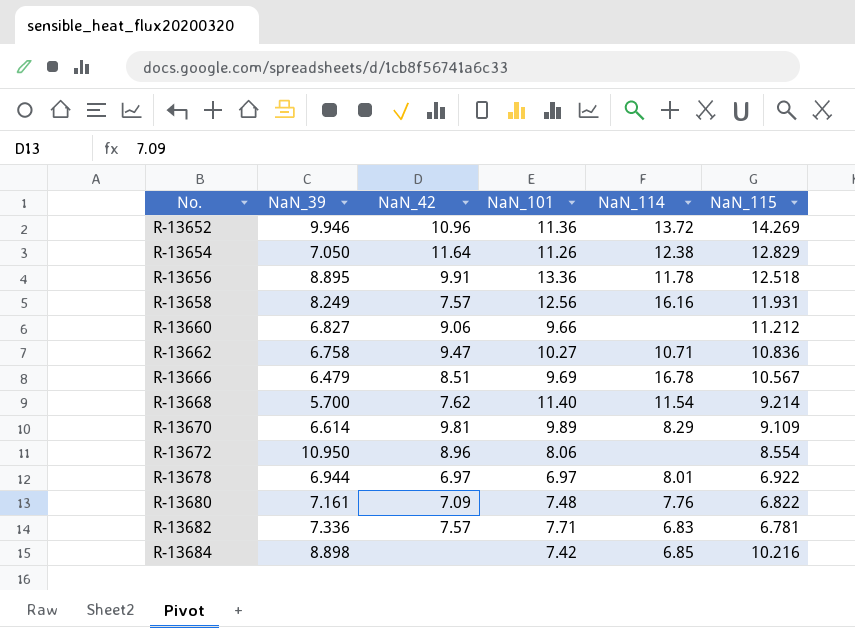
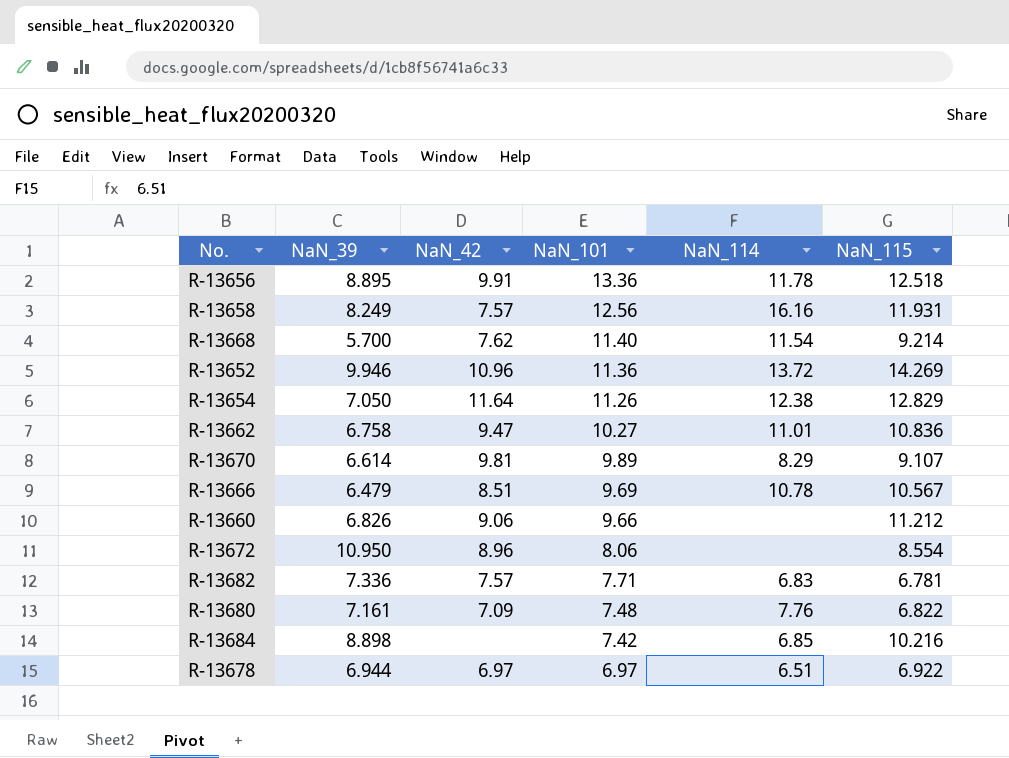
row order: No. ascending -> NaN_101 descending
R-13662 | NaN_114: 10.71 -> 11.01
R-13670 | NaN_115: 9.109 -> 9.107
R-13666 | NaN_114: 16.78 -> 10.78
R-13660 | NaN_39: 6.827 -> 6.826
R-13678 | NaN_114: 8.01 -> 6.51

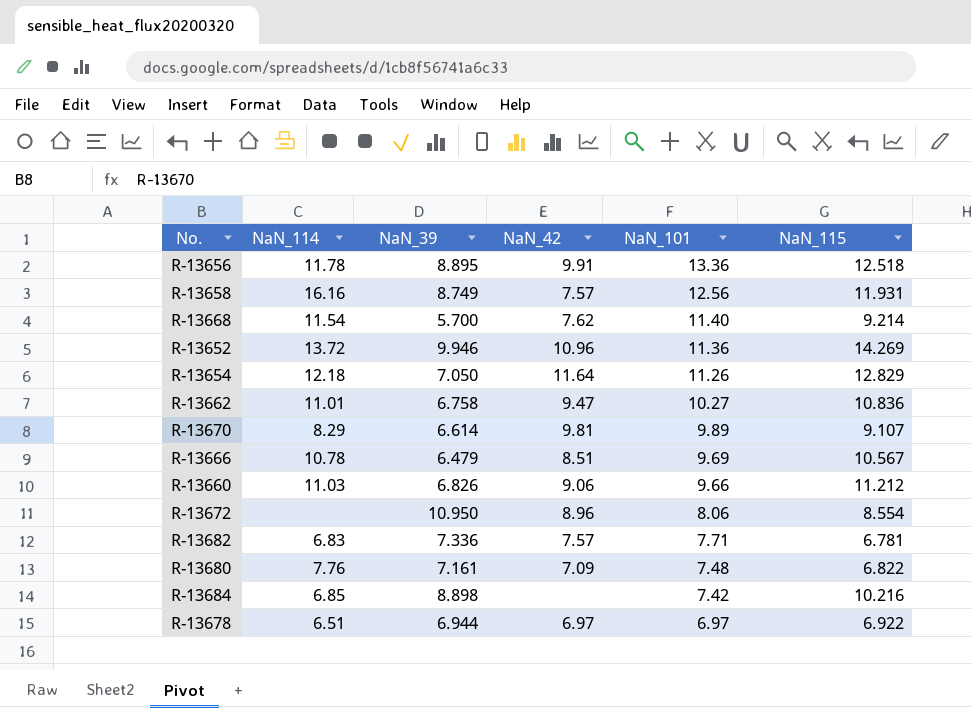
column NaN_114 | position: 5 -> 2
R-13658 | NaN_39: 8.249 -> 8.749
R-13654 | NaN_114: 12.38 -> 12.18
R-13660 | NaN_114: none -> 11.03

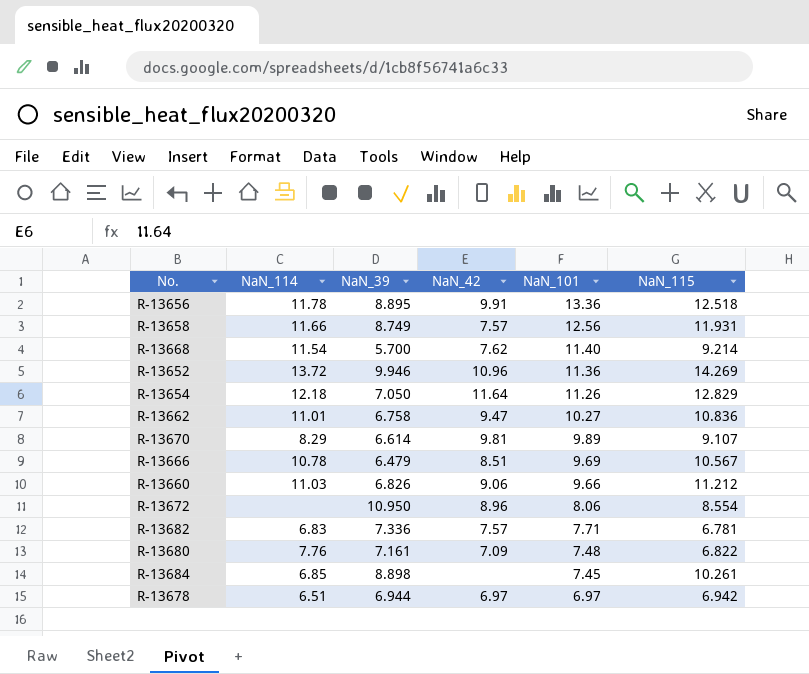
R-13658 | NaN_114: 16.16 -> 11.66
R-13684 | NaN_101: 7.42 -> 7.45
R-13684 | NaN_115: 10.216 -> 10.261
R-13678 | NaN_115: 6.922 -> 6.942

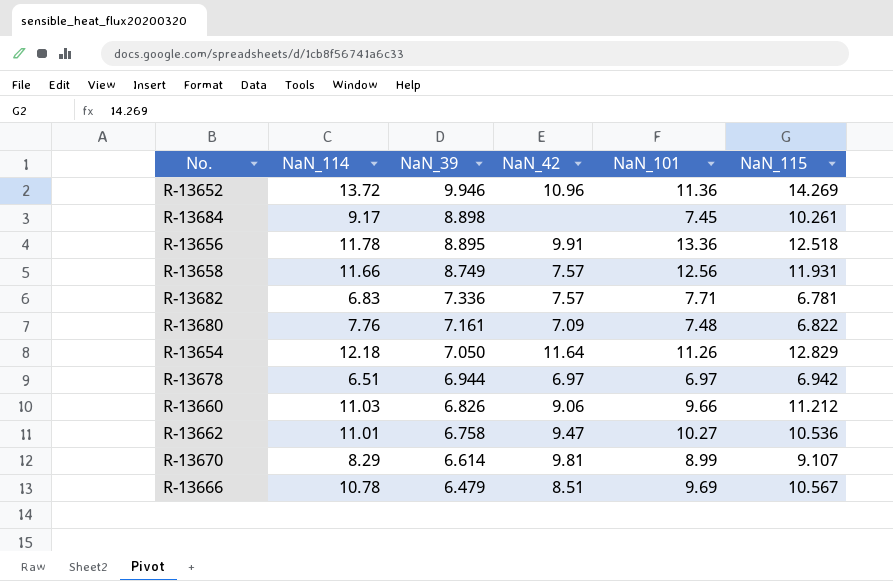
row order: NaN_101 descending -> NaN_39 descending
row R-13668: 11.54 | 5.700 | 7.62 | 11.40 | 9.214 -> none
row R-13672: none | 10.950 | 8.96 | 8.06 | 8.554 -> none
R-13684 | NaN_114: 6.85 -> 9.17
R-13662 | NaN_115: 10.836 -> 10.536
R-13670 | NaN_101: 9.89 -> 8.99

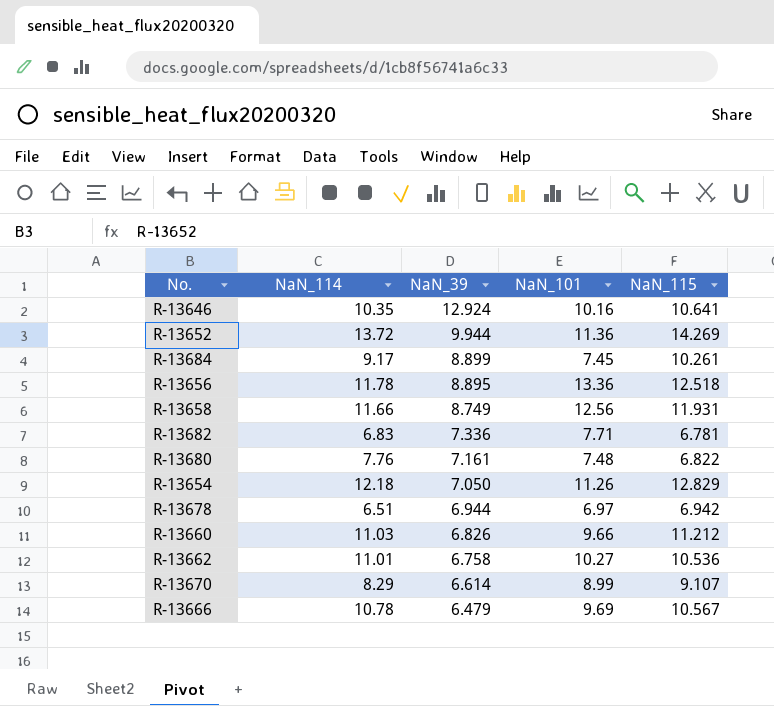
column NaN_42 | position: 4 -> none
row R-13646: none -> 10.35 | 12.924 | 10.16 | 10.641
R-13652 | NaN_39: 9.946 -> 9.944
R-13684 | NaN_39: 8.898 -> 8.899

